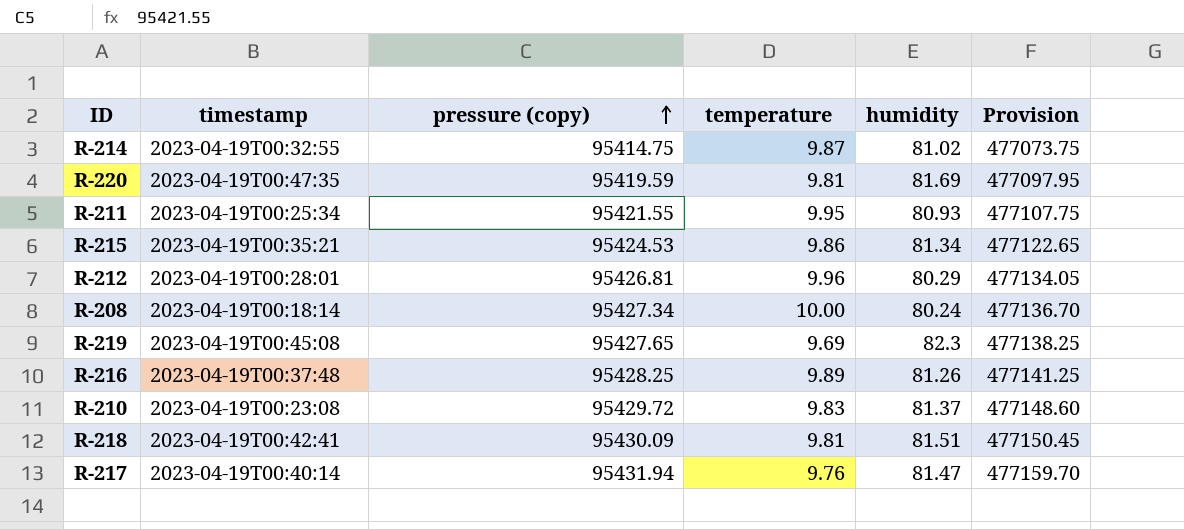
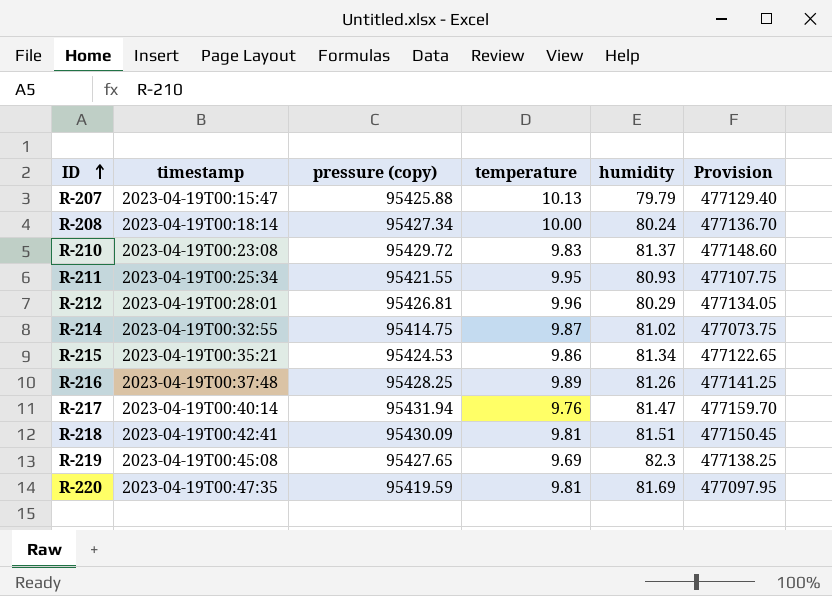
row order: pressure (copy) ascending -> ID ascending
row R-207: none -> 2023-04-19T00:15:47 | 95425.88 | 10.13 | 79.79 | 477129.40

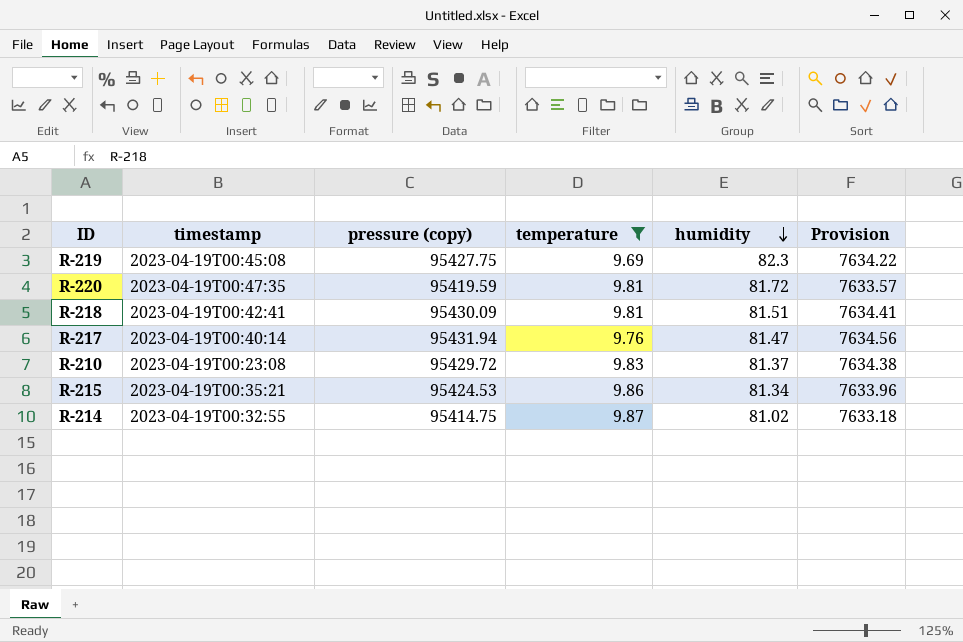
filter: none -> temperature <= 9.87
row order: ID ascending -> humidity descending
column Provision | formula: [pressure (copy)] * 5 -> [pressure (copy)] * 0.08
R-219 | pressure (copy): 95427.65 -> 95427.75
R-220 | humidity: 81.69 -> 81.72

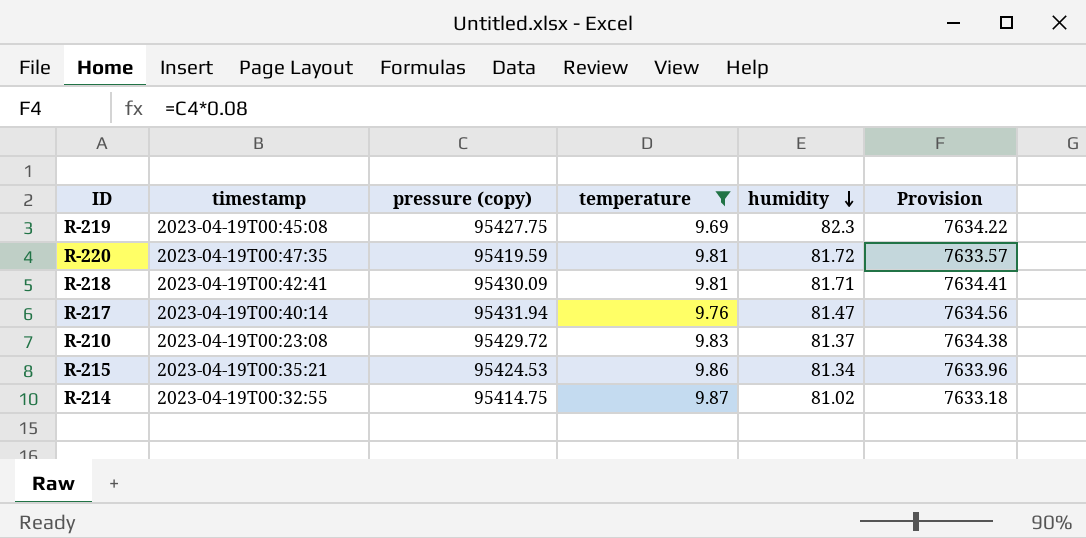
R-218 | humidity: 81.51 -> 81.71

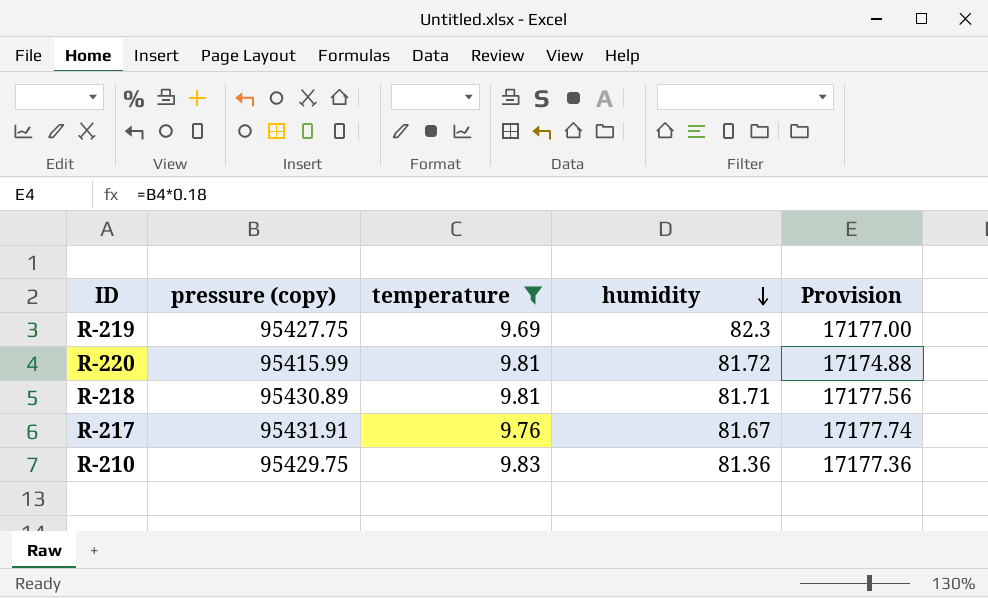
column timestamp | position: 2 -> none
column Provision | formula: [pressure (copy)] * 0.08 -> [pressure (copy)] * 0.18
row R-215: 2023-04-19T00:35:21 | 95424.53 | 9.86 | 81.34 | 7633.96 -> none
row R-214: 2023-04-19T00:32:55 | 95414.75 | 9.87 | 81.02 | 7633.18 -> none
R-220 | pressure (copy): 95419.59 -> 95415.99
R-218 | pressure (copy): 95430.09 -> 95430.89
R-217 | pressure (copy): 95431.94 -> 95431.91
R-217 | humidity: 81.47 -> 81.67
R-210 | pressure (copy): 95429.72 -> 95429.75
R-210 | humidity: 81.37 -> 81.36

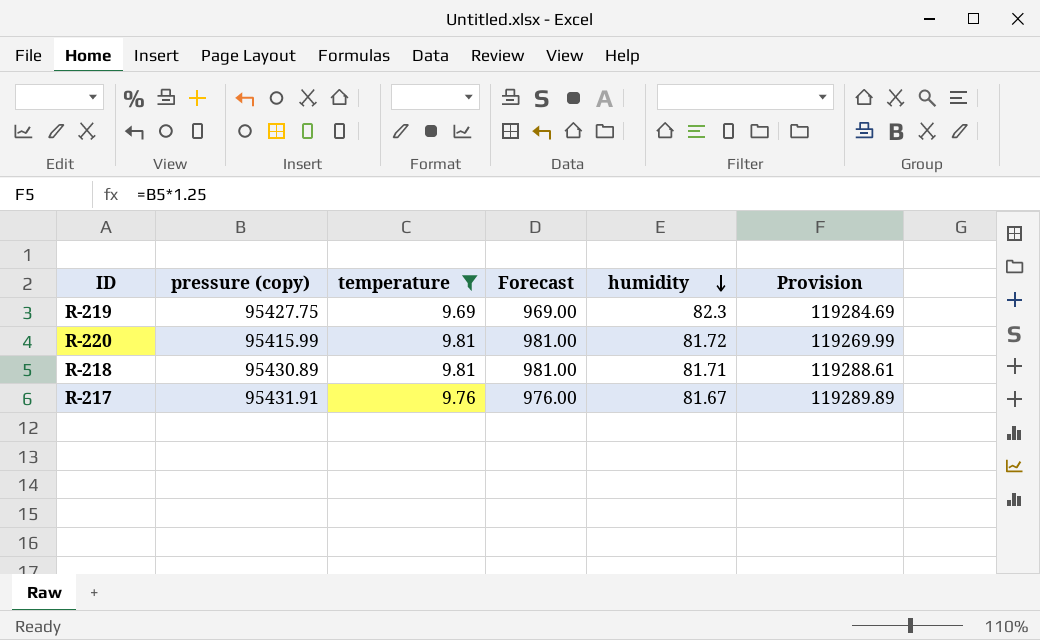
column Forecast | formula: none -> [temperature] * 100
column Provision | formula: [pressure (copy)] * 0.18 -> [pressure (copy)] * 1.25
row R-210: 95429.75 | 9.83 | 81.36 | 17177.36 -> none

